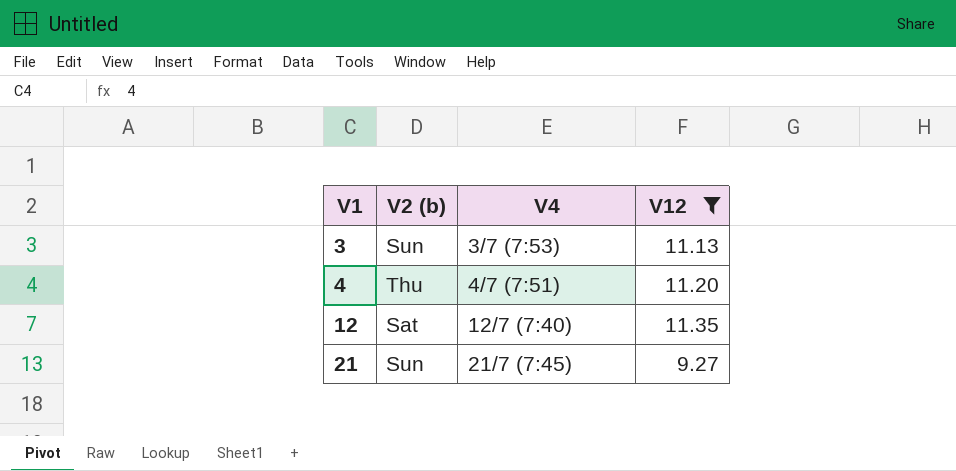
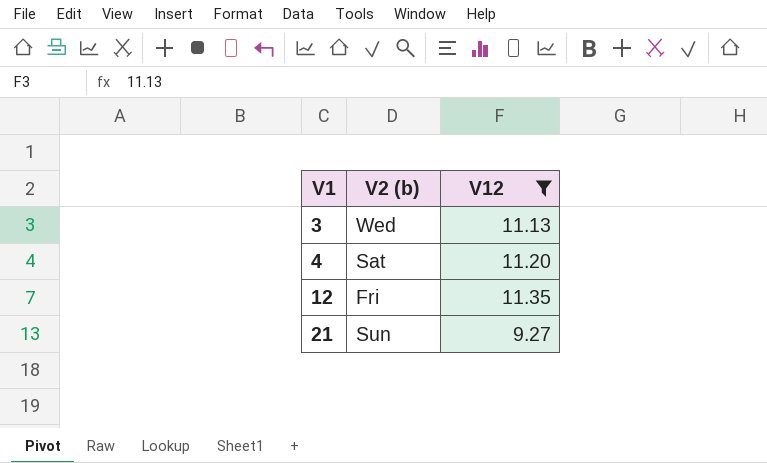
column V4 | position: 3 -> none
3 | V2 (b): Sun -> Wed
4 | V2 (b): Thu -> Sat
12 | V2 (b): Sat -> Fri

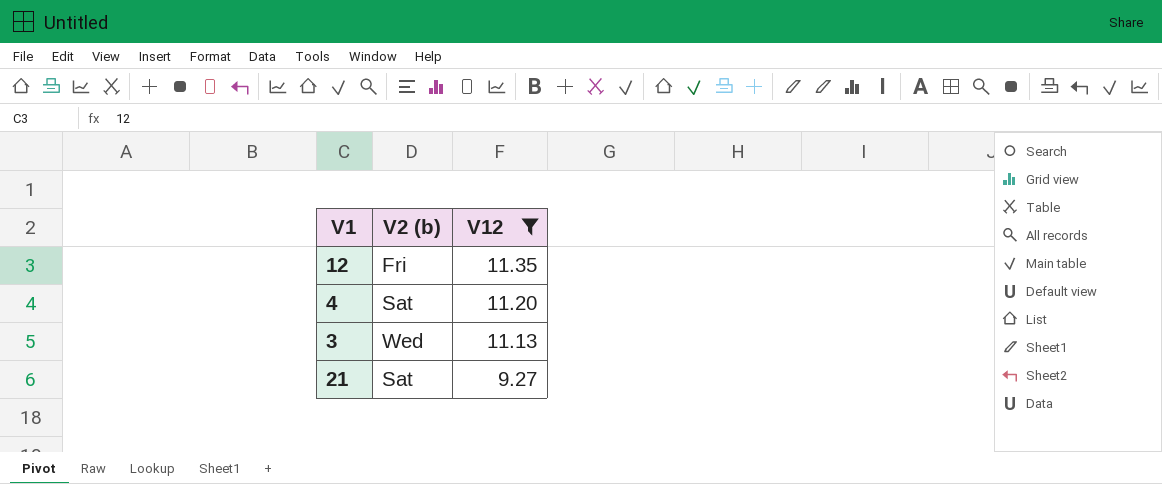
row order: V1 ascending -> V12 descending
21 | V2 (b): Sun -> Sat

